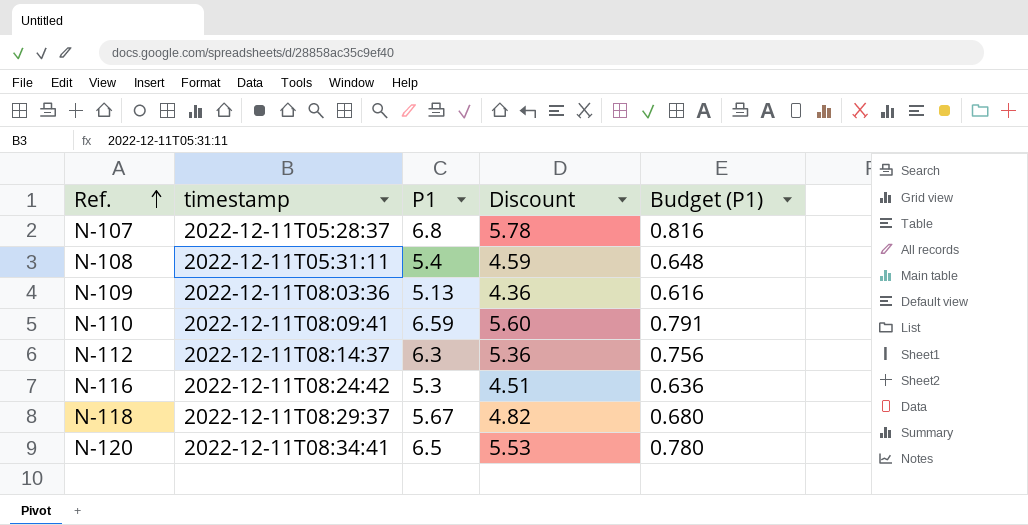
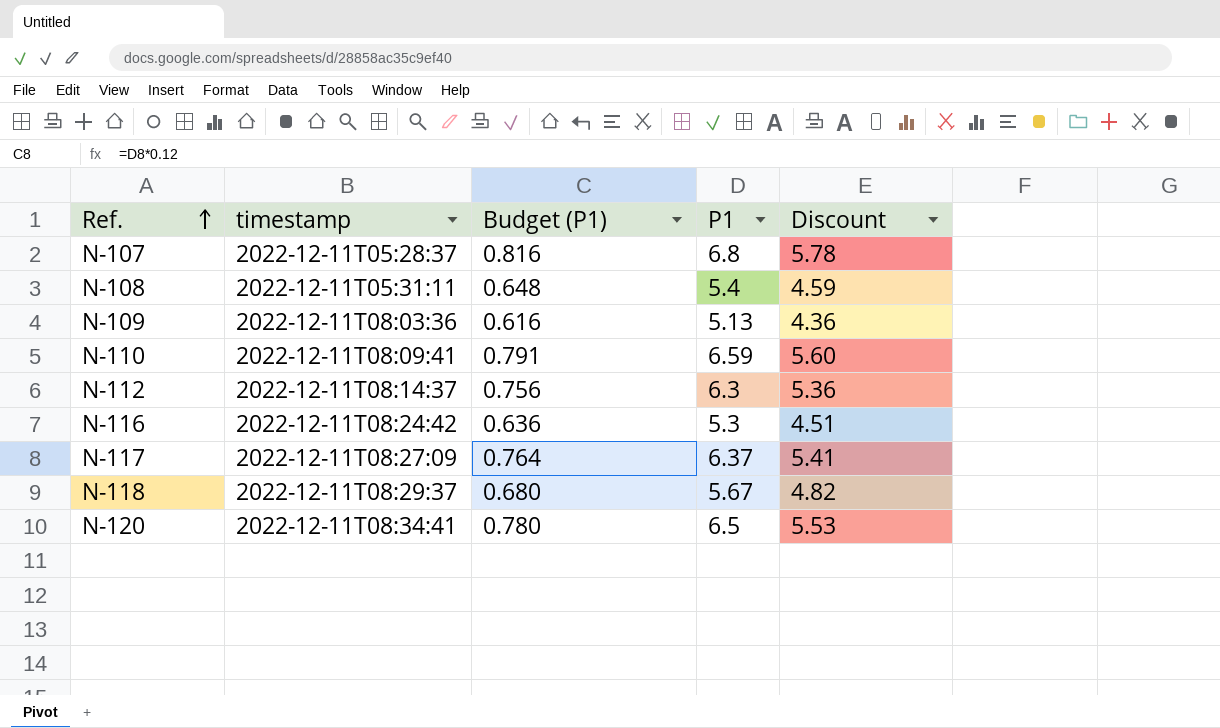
column Budget (P1) | position: 5 -> 3
row N-117: none -> 2022-12-11T08:27:09 | 0.764 | 6.37 | 5.41

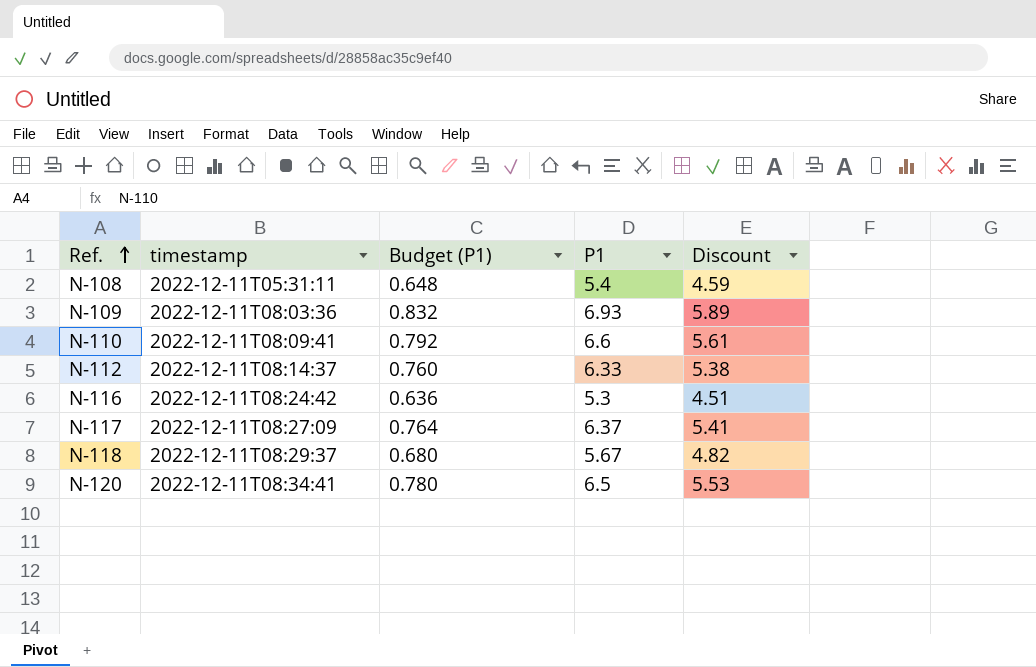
row N-107: 2022-12-11T05:28:37 | 0.816 | 6.8 | 5.78 -> none
N-109 | Budget (P1): 0.616 -> 0.832
N-109 | P1: 5.13 -> 6.93
N-109 | Discount: 4.36 -> 5.89
N-110 | Budget (P1): 0.791 -> 0.792
N-110 | P1: 6.59 -> 6.6
N-110 | Discount: 5.60 -> 5.61
N-112 | Budget (P1): 0.756 -> 0.760
N-112 | P1: 6.3 -> 6.33
N-112 | Discount: 5.36 -> 5.38

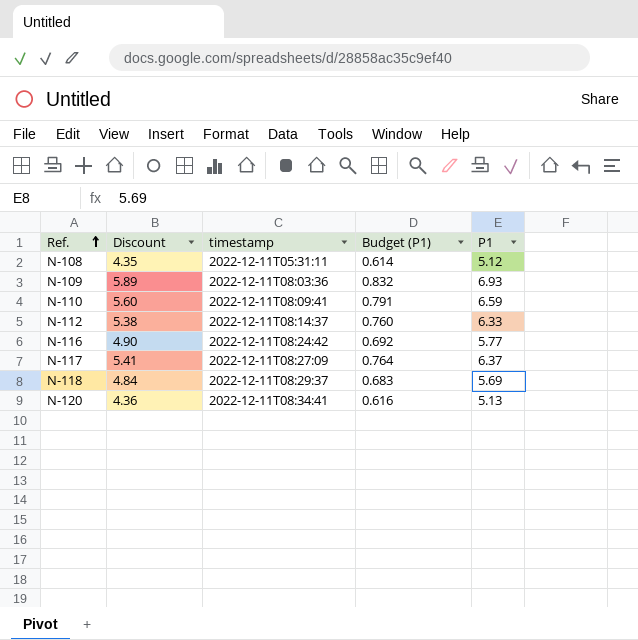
column Discount | position: 5 -> 2
N-108 | Discount: 4.59 -> 4.35
N-108 | Budget (P1): 0.648 -> 0.614
N-108 | P1: 5.4 -> 5.12
N-110 | Discount: 5.61 -> 5.60
N-110 | Budget (P1): 0.792 -> 0.791
N-110 | P1: 6.6 -> 6.59
N-116 | Discount: 4.51 -> 4.90
N-116 | Budget (P1): 0.636 -> 0.692
N-116 | P1: 5.3 -> 5.77
N-118 | Discount: 4.82 -> 4.84
N-118 | Budget (P1): 0.680 -> 0.683
N-118 | P1: 5.67 -> 5.69
N-120 | Discount: 5.53 -> 4.36
N-120 | Budget (P1): 0.780 -> 0.616
N-120 | P1: 6.5 -> 5.13

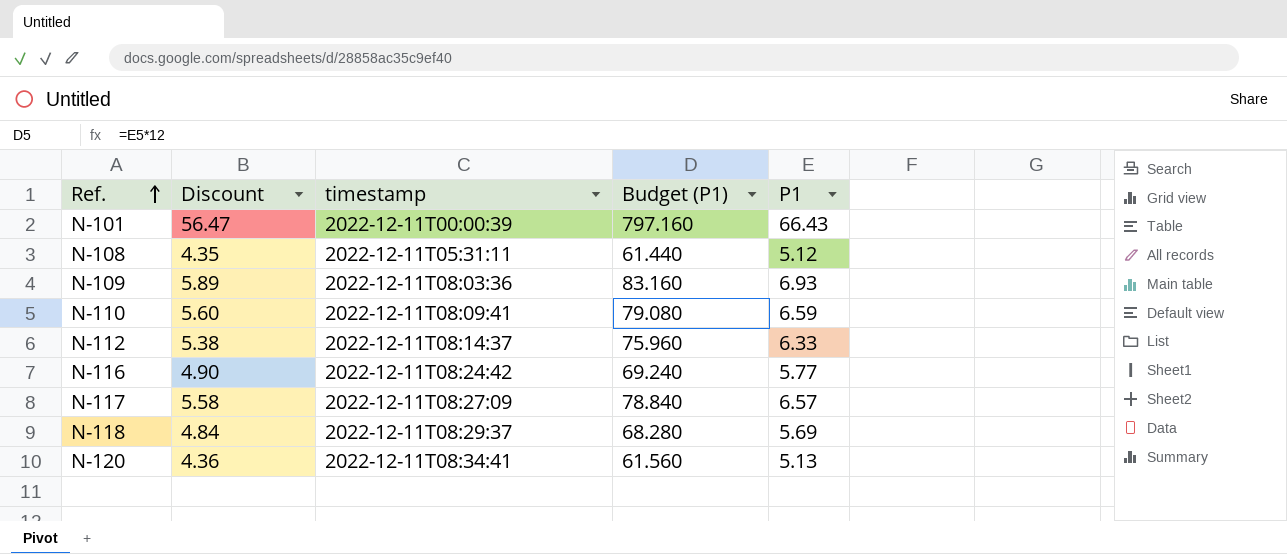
column Budget (P1) | formula: [P1] * 0.12 -> [P1] * 12
row N-101: none -> 56.47 | 2022-12-11T00:00:39 | 797.160 | 66.43
N-117 | Discount: 5.41 -> 5.58
N-117 | P1: 6.37 -> 6.57

